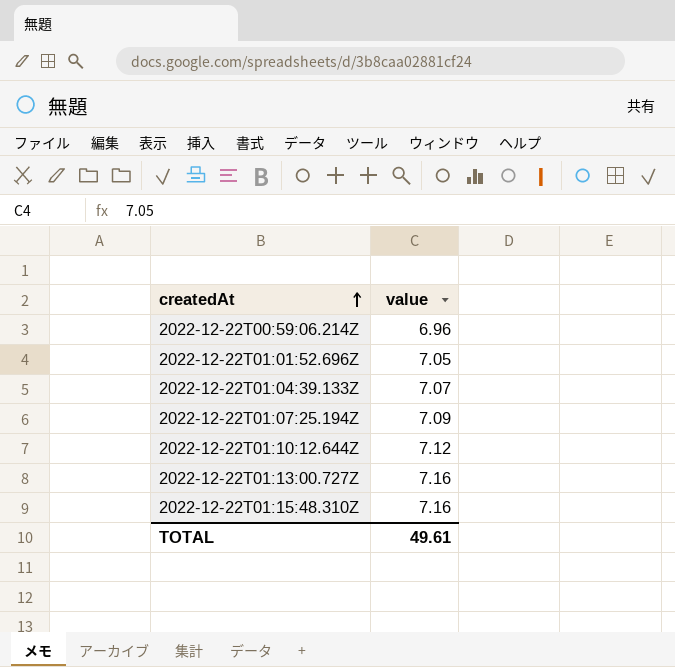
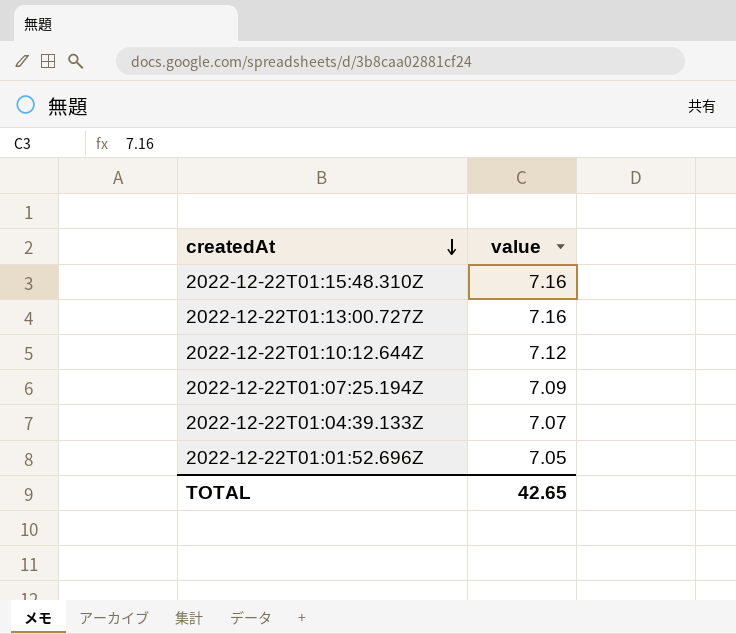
row order: createdAt ascending -> createdAt descending
row 2022-12-22T00:59:06.214Z: 6.96 -> none
TOTAL | value: 49.61 -> 42.65

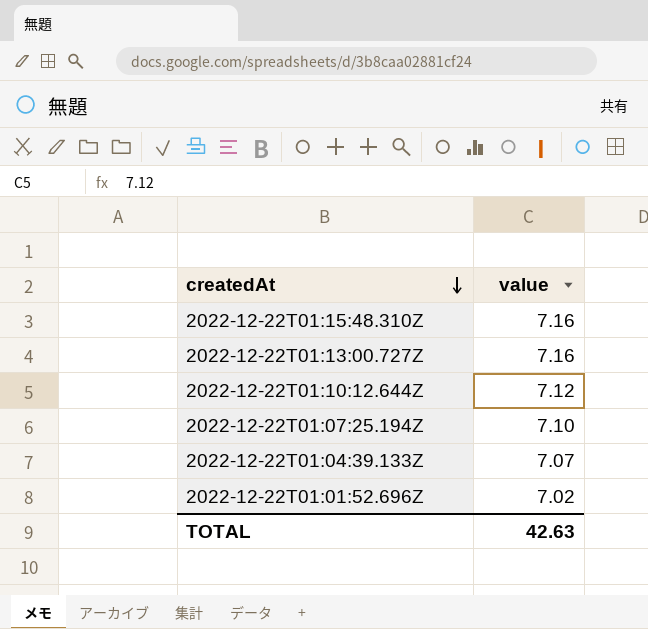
2022-12-22T01:07:25.194Z | value: 7.09 -> 7.10
2022-12-22T01:01:52.696Z | value: 7.05 -> 7.02
TOTAL | value: 42.65 -> 42.63

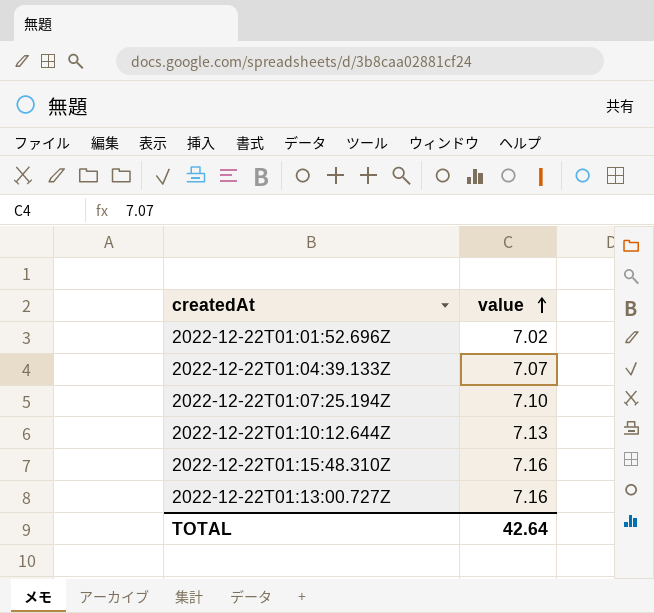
row order: createdAt descending -> value ascending
2022-12-22T01:10:12.644Z | value: 7.12 -> 7.13
TOTAL | value: 42.63 -> 42.64

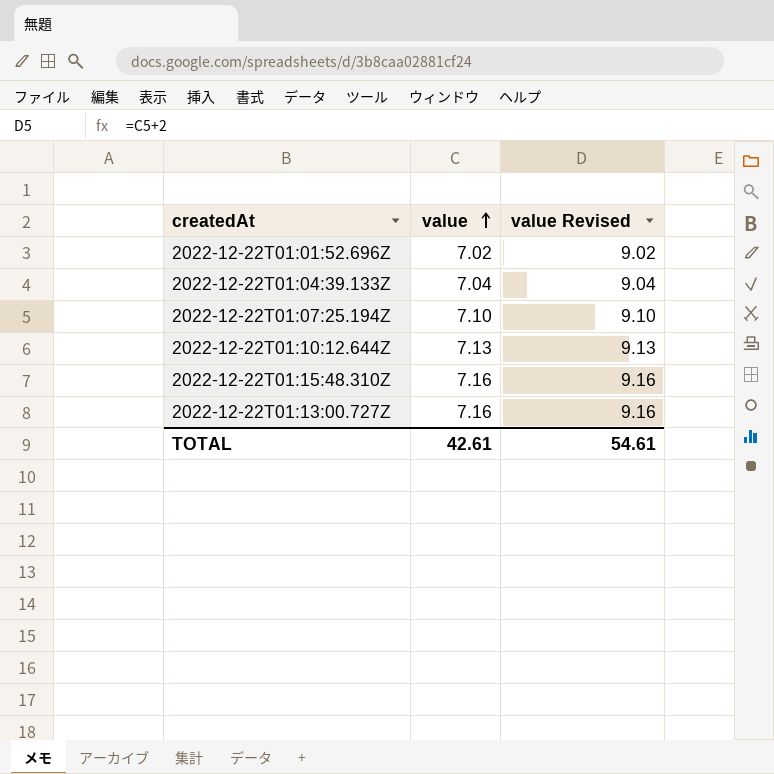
column value Revised | formula: none -> [value] + 2
2022-12-22T01:04:39.133Z | value: 7.07 -> 7.04
TOTAL | value: 42.64 -> 42.61

